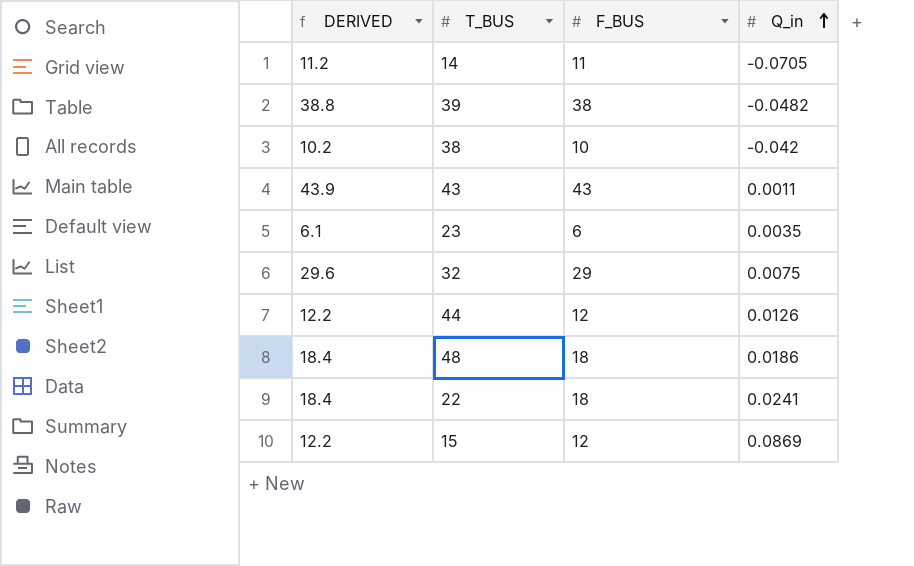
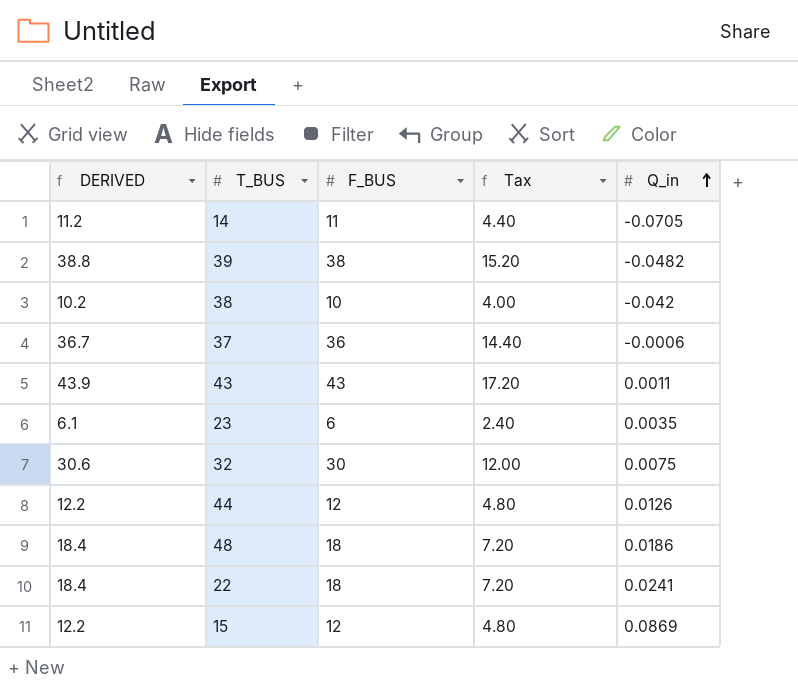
column Tax | formula: none -> [F_BUS] * 0.4
row 37: none -> 36.7 | 36 | 14.40 | -0.0006
32 | DERIVED: 29.6 -> 30.6
32 | F_BUS: 29 -> 30

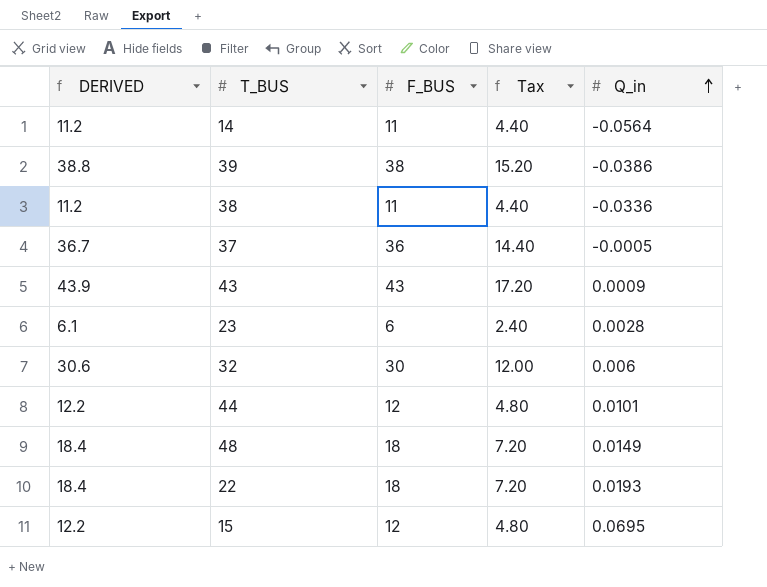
14 | Q_in: -0.0705 -> -0.0564
39 | Q_in: -0.0482 -> -0.0386
38 | DERIVED: 10.2 -> 11.2
38 | F_BUS: 10 -> 11
38 | Tax: 4.00 -> 4.40
38 | Q_in: -0.042 -> -0.0336
37 | Q_in: -0.0006 -> -0.0005
43 | Q_in: 0.0011 -> 0.0009
23 | Q_in: 0.0035 -> 0.0028
32 | Q_in: 0.0075 -> 0.006
44 | Q_in: 0.0126 -> 0.0101
48 | Q_in: 0.0186 -> 0.0149
22 | Q_in: 0.0241 -> 0.0193
15 | Q_in: 0.0869 -> 0.0695

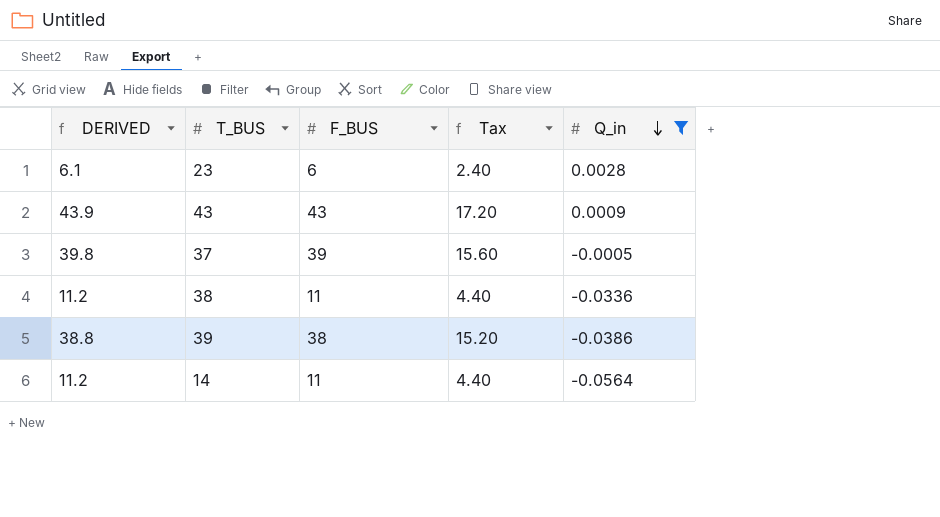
filter: none -> Q_in <= 0.0028
row order: Q_in ascending -> Q_in descending
37 | DERIVED: 36.7 -> 39.8
37 | F_BUS: 36 -> 39
37 | Tax: 14.40 -> 15.60

